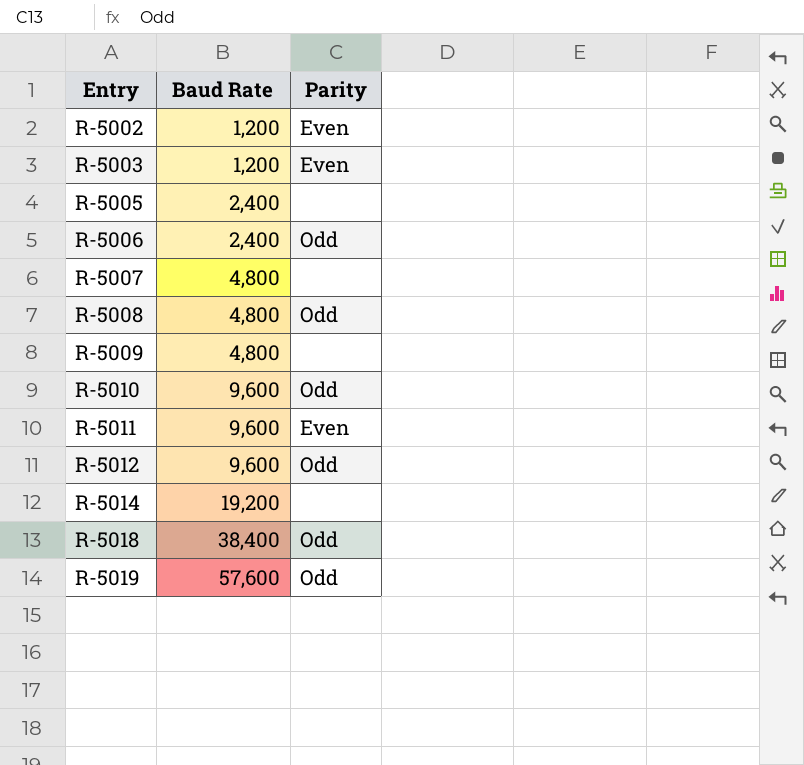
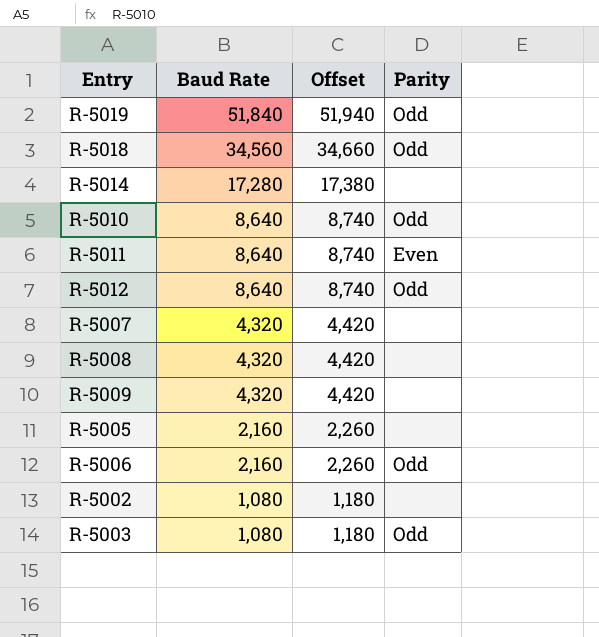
row order: Entry ascending -> Baud Rate descending
column Offset | formula: none -> [Baud Rate] + 100
R-5019 | Baud Rate: 57,600 -> 51,840
R-5018 | Baud Rate: 38,400 -> 34,560
R-5014 | Baud Rate: 19,200 -> 17,280
R-5010 | Baud Rate: 9,600 -> 8,640
R-5011 | Baud Rate: 9,600 -> 8,640
R-5012 | Baud Rate: 9,600 -> 8,640
R-5007 | Baud Rate: 4,800 -> 4,320
R-5008 | Baud Rate: 4,800 -> 4,320
R-5008 | Parity: Odd -> none
R-5009 | Baud Rate: 4,800 -> 4,320
R-5005 | Baud Rate: 2,400 -> 2,160
R-5006 | Baud Rate: 2,400 -> 2,160
R-5002 | Baud Rate: 1,200 -> 1,080
R-5002 | Parity: Even -> none
R-5003 | Baud Rate: 1,200 -> 1,080
R-5003 | Parity: Even -> Odd

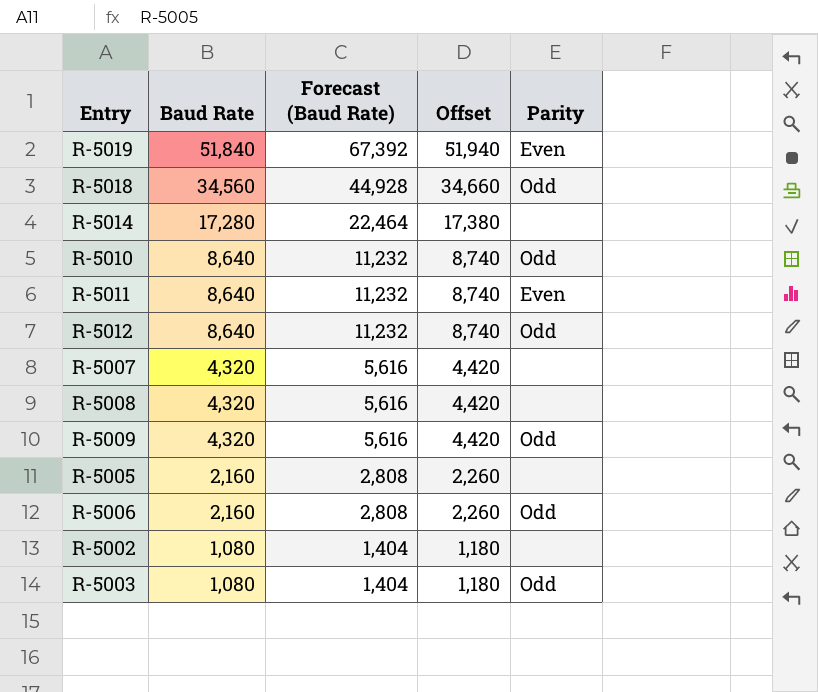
column Forecast (Baud Rate) | formula: none -> [Baud Rate] * 1.3
R-5019 | Parity: Odd -> Even
R-5009 | Parity: none -> Odd

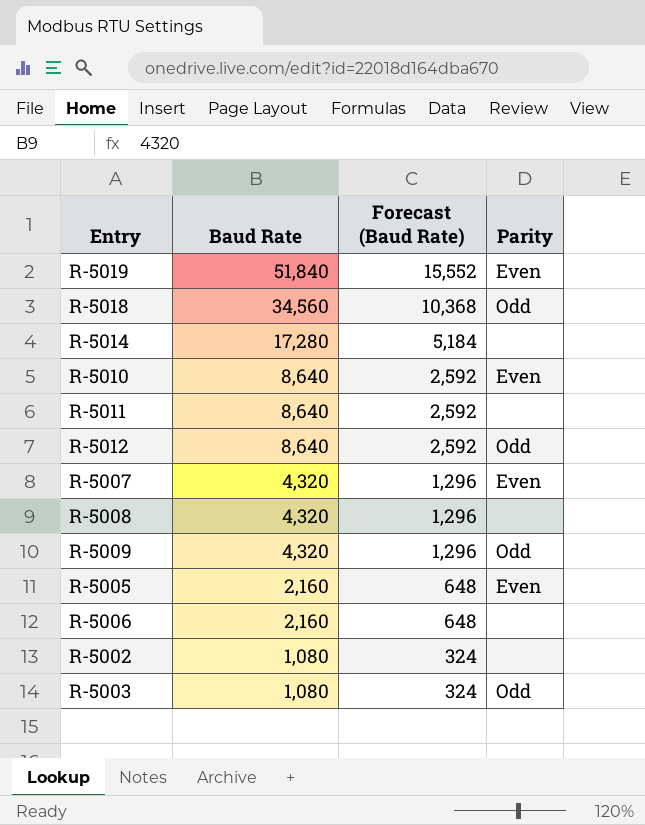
column Offset | formula: [Baud Rate] + 100 -> none
column Forecast (Baud Rate) | formula: [Baud Rate] * 1.3 -> [Baud Rate] * 0.3
R-5010 | Parity: Odd -> Even
R-5011 | Parity: Even -> none
R-5007 | Parity: none -> Even
R-5005 | Parity: none -> Even
R-5006 | Parity: Odd -> none

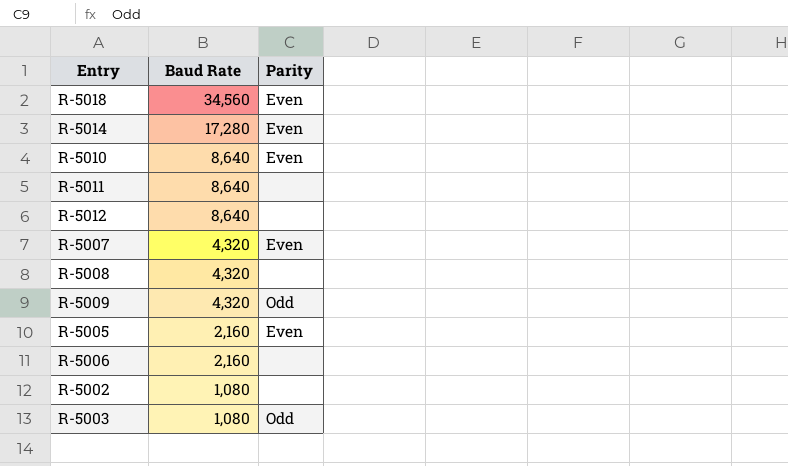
column Forecast (Baud Rate) | formula: [Baud Rate] * 0.3 -> none
row R-5019: 51,840 | 15,552 | Even -> none
R-5018 | Parity: Odd -> Even
R-5014 | Parity: none -> Even
R-5012 | Parity: Odd -> none

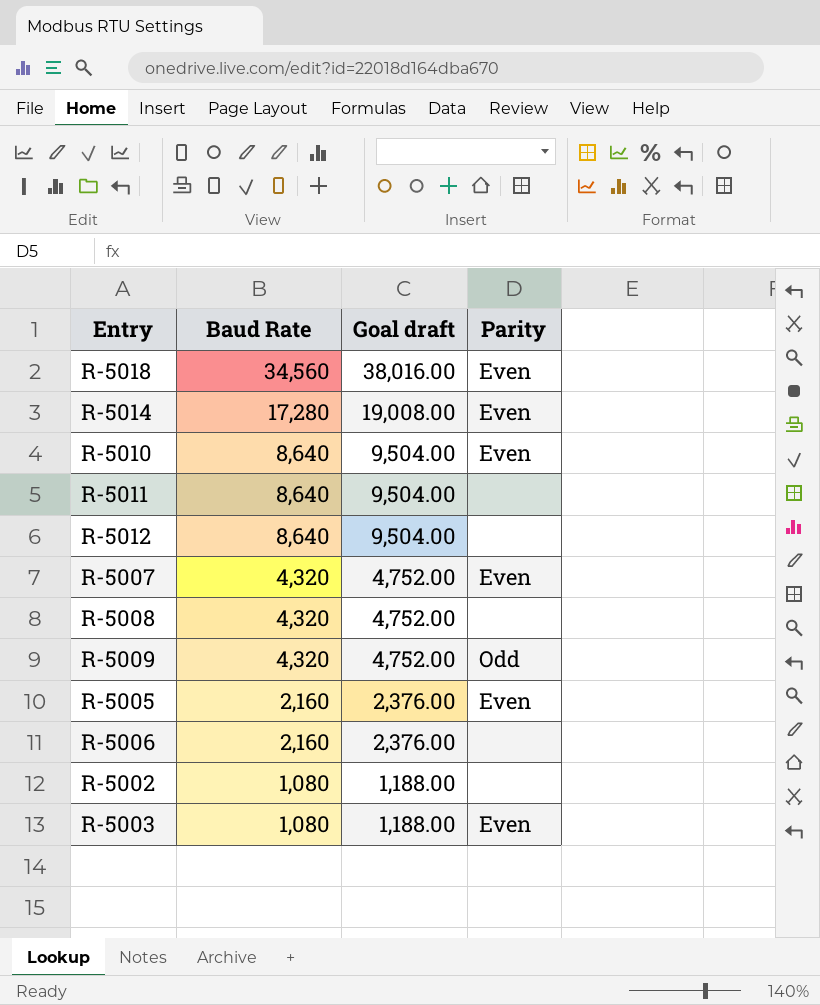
column Goal draft | formula: none -> [Baud Rate] * 1.1
R-5003 | Parity: Odd -> Even

